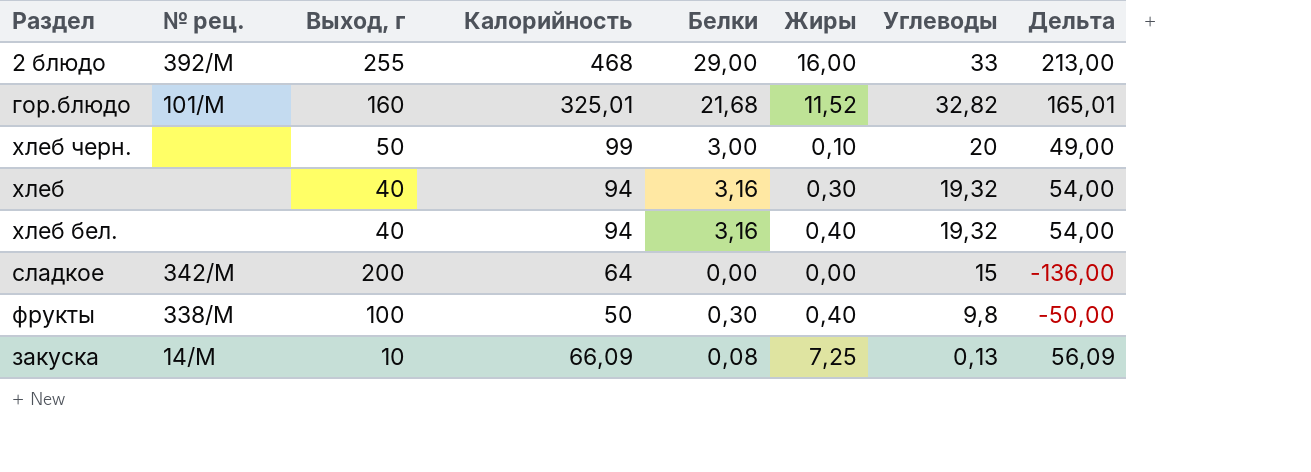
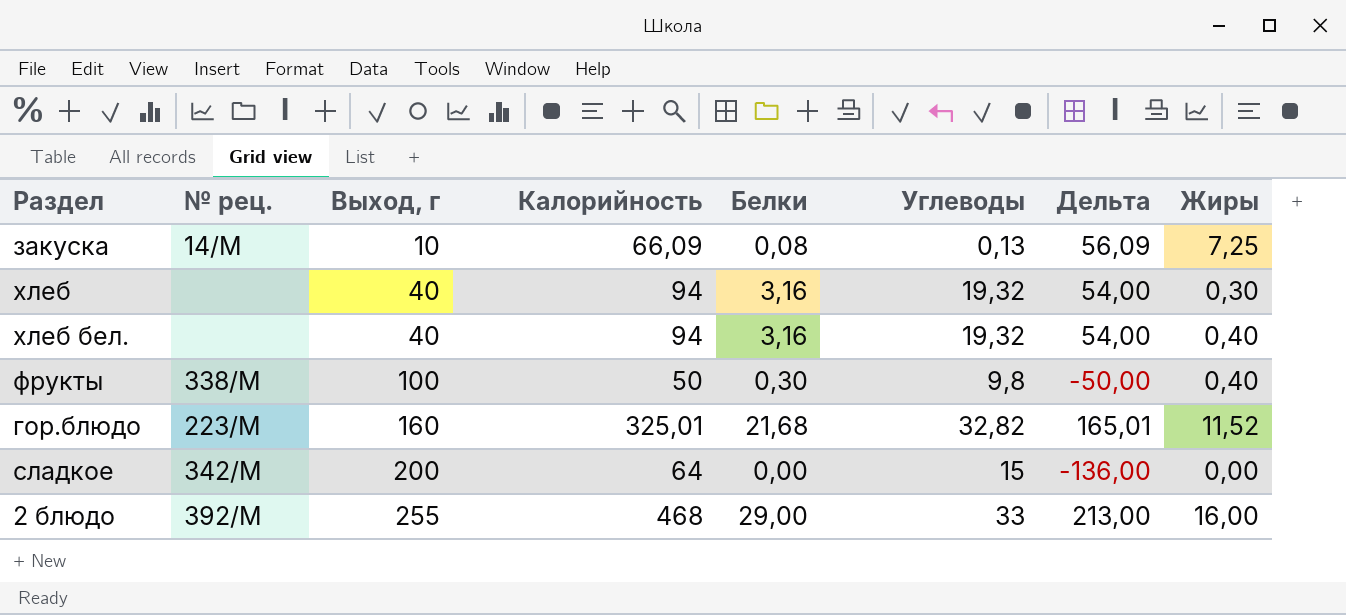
row order: Углеводы descending -> Выход, г ascending
column Жиры | position: 6 -> 8
row хлеб черн.: none | 50 | 99 | 3,00 | 0,10 | 20 | 49,00 -> none
гор.блюдо | № рец.: 101/М -> 223/М

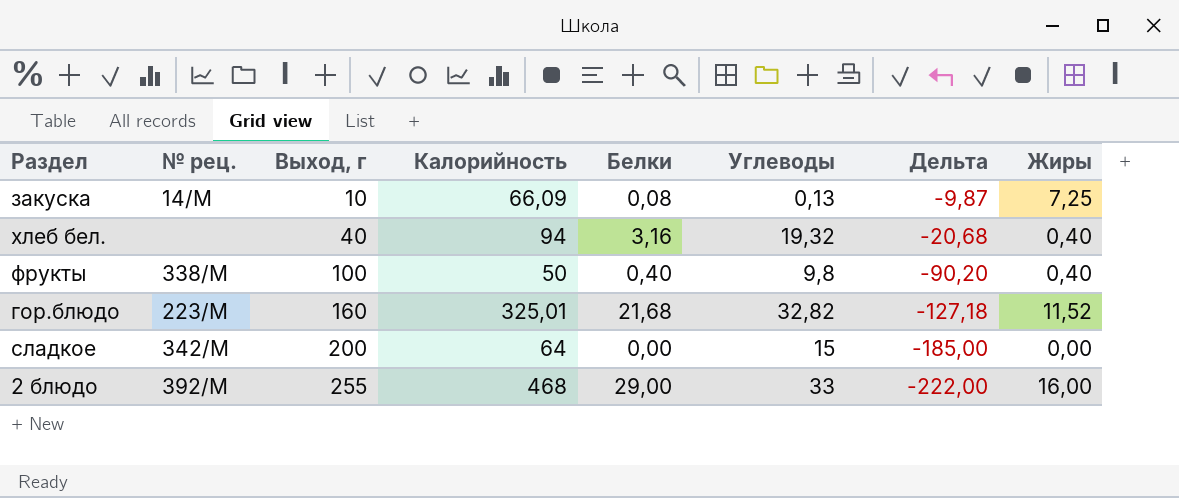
column Дельта | formula: [Калорийность] - [Выход, г] -> [Углеводы] - [Выход, г]
row хлеб: none | 40 | 94 | 3,16 | 19,32 | 54,00 | 0,30 -> none
фрукты | Белки: 0,30 -> 0,40

